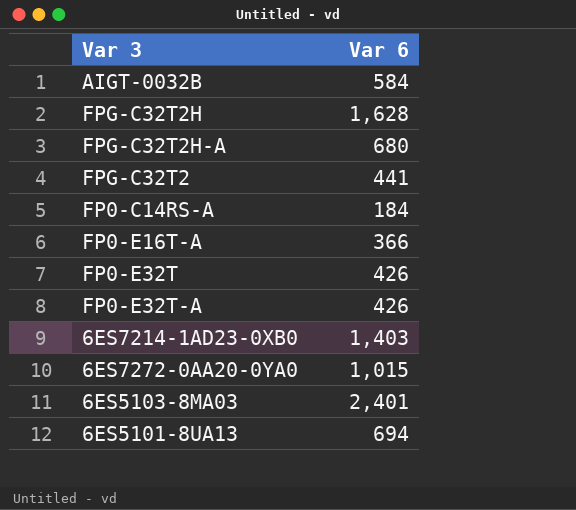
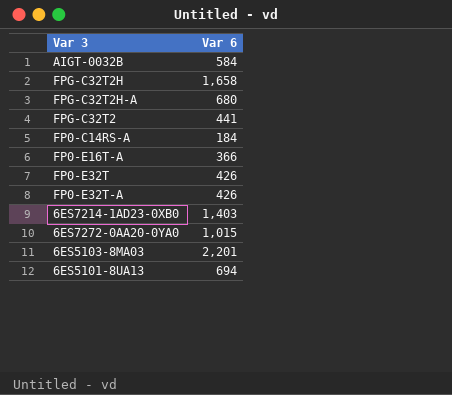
FPG-C32T2H | Var 6: 1,628 -> 1,658
6ES5103-8MA03 | Var 6: 2,401 -> 2,201

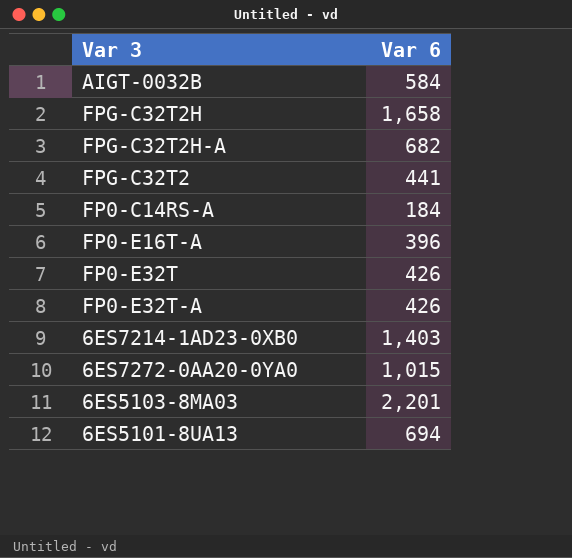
FPG-C32T2H-A | Var 6: 680 -> 682
FP0-E16T-A | Var 6: 366 -> 396

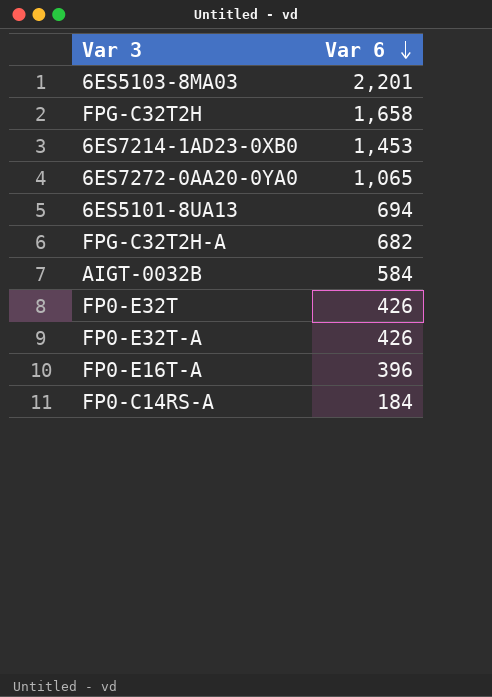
row order: none -> Var 6 descending
row FPG-C32T2: 441 -> none
6ES7214-1AD23-0XB0 | Var 6: 1,403 -> 1,453
6ES7272-0AA20-0YA0 | Var 6: 1,015 -> 1,065

